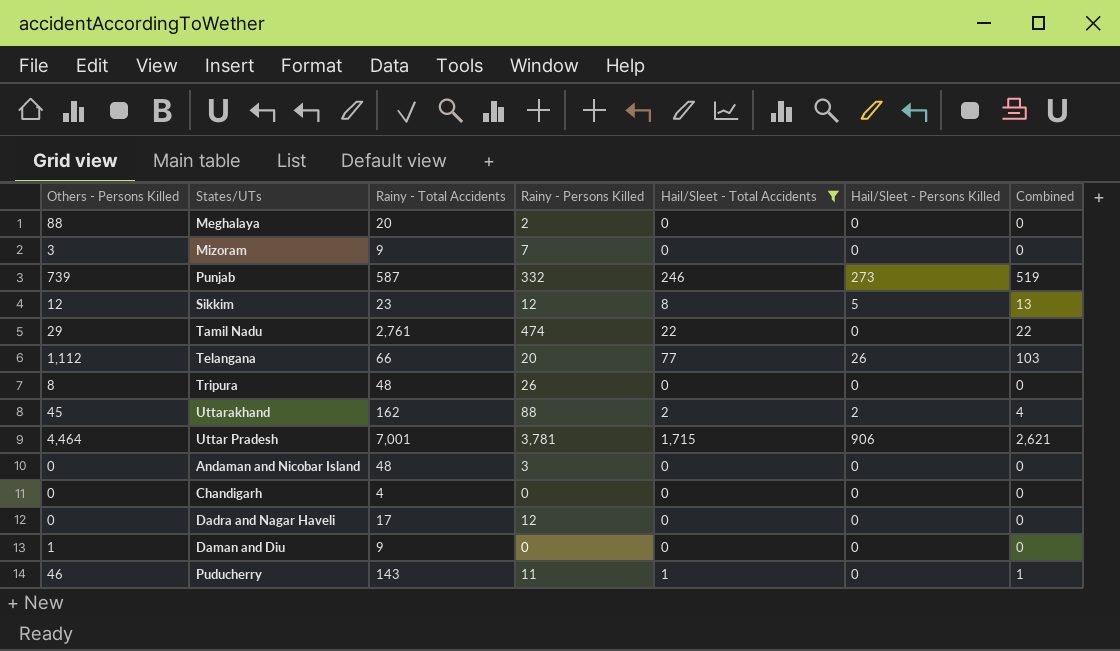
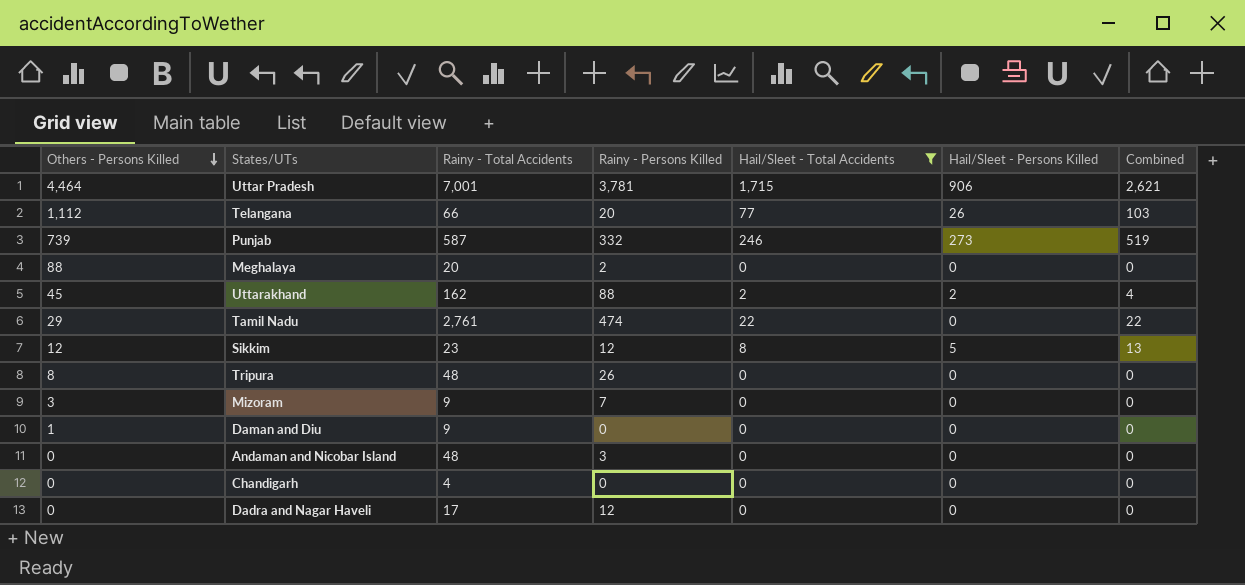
row order: none -> Others - Persons Killed descending
row Puducherry: 46 | 143 | 11 | 1 | 0 | 1 -> none

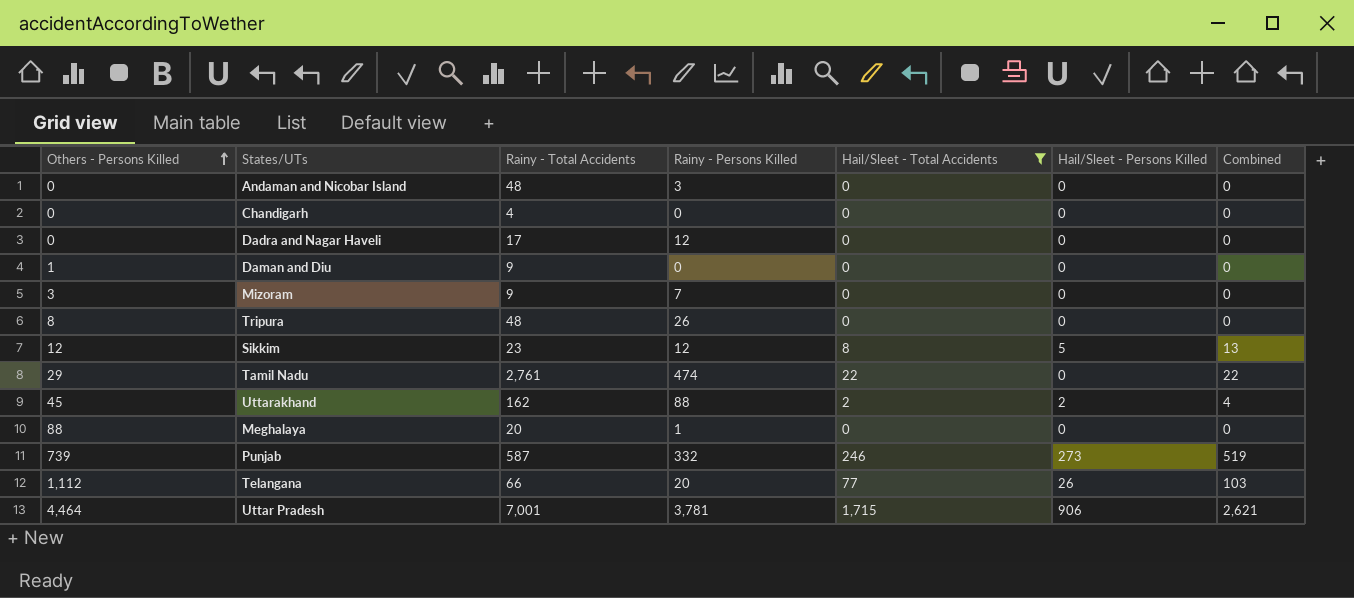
row order: Others - Persons Killed descending -> Others - Persons Killed ascending
Meghalaya | Rainy - Persons Killed: 2 -> 1

